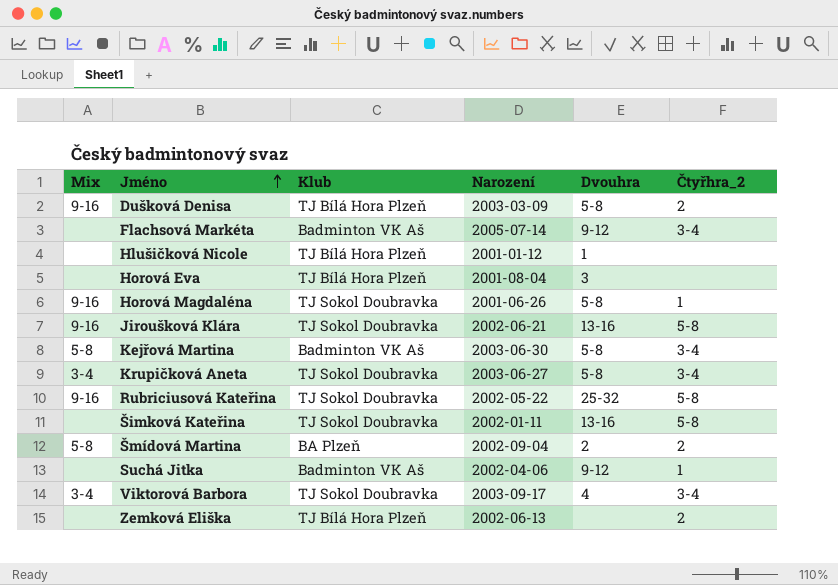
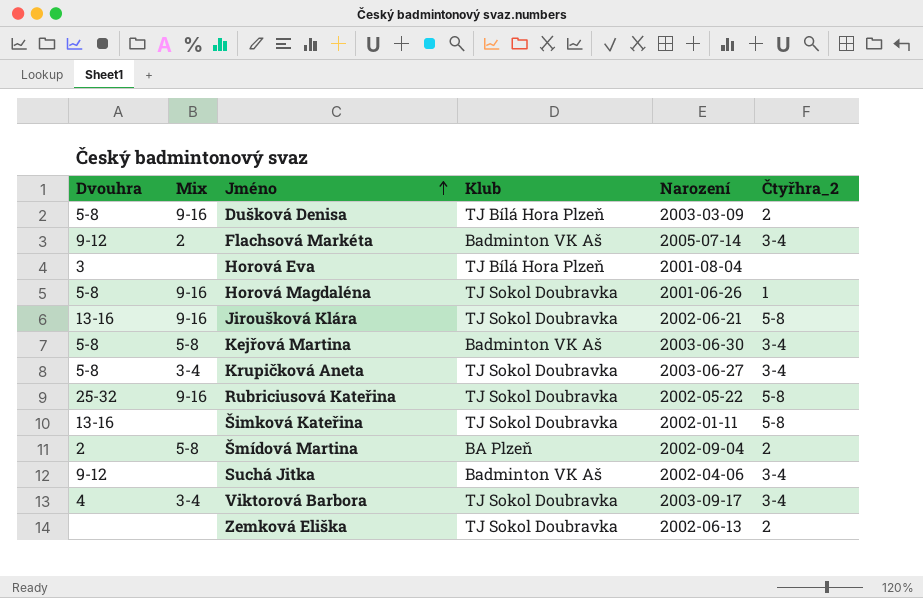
column Dvouhra | position: 5 -> 1
row Hlušičková Nicole: none | TJ Bílá Hora Plzeň | 2001-01-12 | 1 | none -> none
Flachsová Markéta | Mix: none -> 2
Suchá Jitka | Čtyřhra_2: 1 -> 3-4
Zemková Eliška | Klub: TJ Bílá Hora Plzeň -> TJ Sokol Doubravka

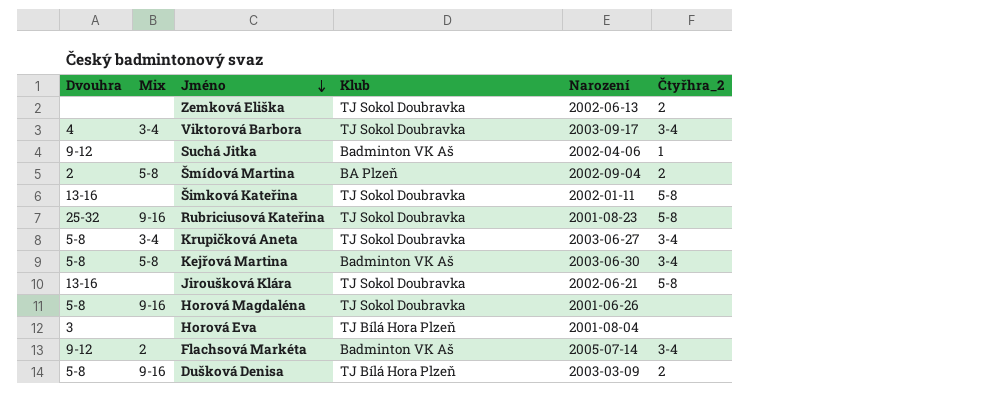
row order: Jméno ascending -> Jméno descending
Suchá Jitka | Čtyřhra_2: 3-4 -> 1
Rubriciusová Kateřina | Narození: 2002-05-22 -> 2001-08-23
Jiroušková Klára | Mix: 9-16 -> none
Horová Magdaléna | Čtyřhra_2: 1 -> none

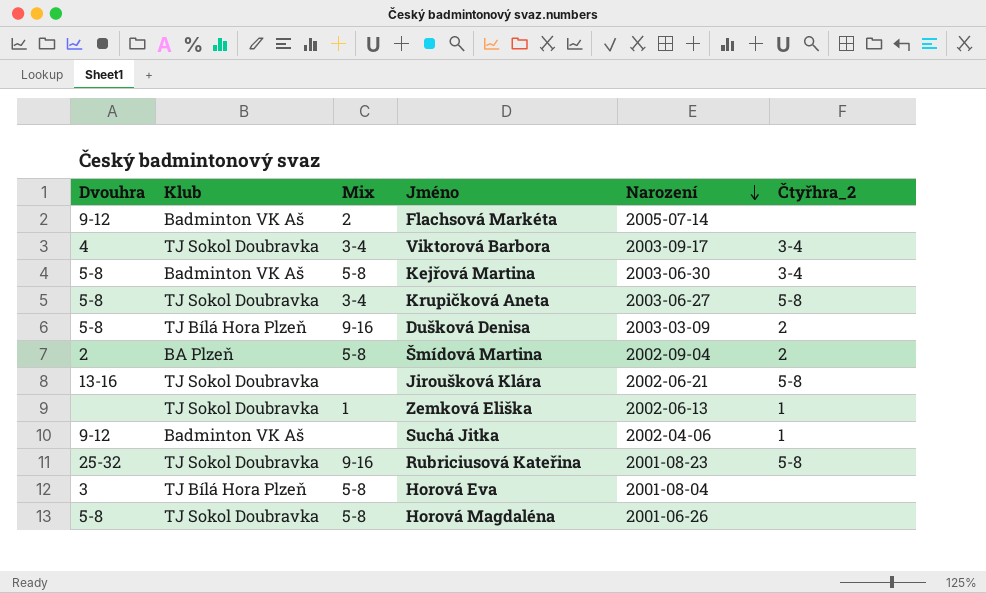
row order: Jméno descending -> Narození descending
column Klub | position: 4 -> 2
row Šimková Kateřina: 13-16 | none | TJ Sokol Doubravka | 2002-01-11 | 5-8 -> none
Flachsová Markéta | Čtyřhra_2: 3-4 -> none
Krupičková Aneta | Čtyřhra_2: 3-4 -> 5-8
Zemková Eliška | Mix: none -> 1
Zemková Eliška | Čtyřhra_2: 2 -> 1
Horová Eva | Mix: none -> 5-8
Horová Magdaléna | Mix: 9-16 -> 5-8

